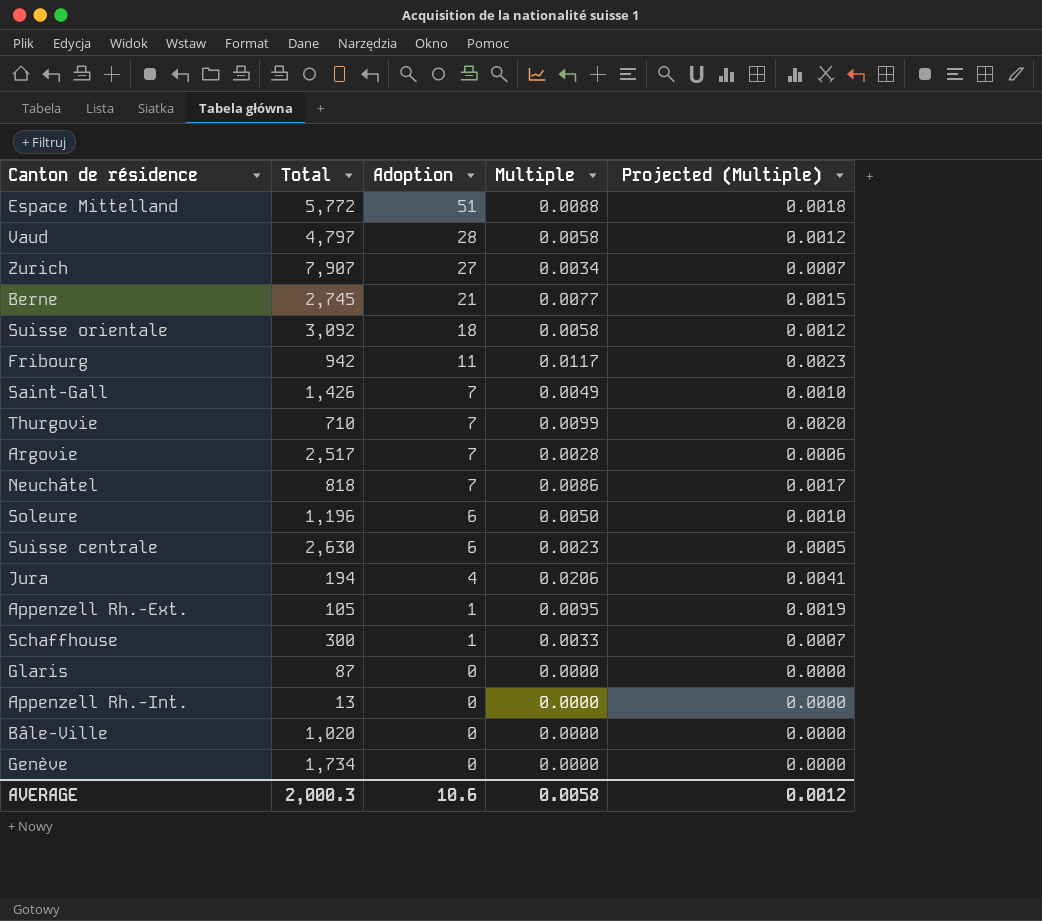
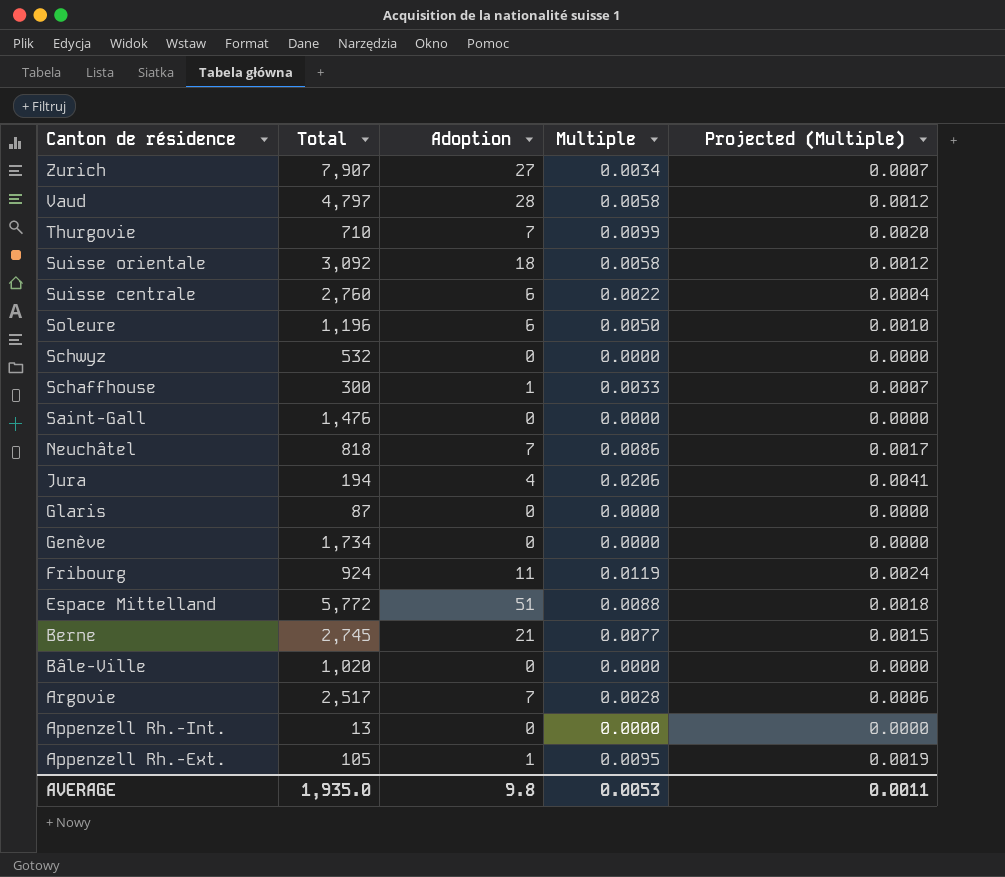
row order: Adoption descending -> Canton de résidence descending
Suisse centrale | Total: 2,630 -> 2,760
Suisse centrale | Multiple: 0.0023 -> 0.0022
Suisse centrale | Projected (Multiple): 0.0005 -> 0.0004
row Schwyz: none -> 532 | 0 | 0.0000 | 0.0000
Saint-Gall | Total: 1,426 -> 1,476
Saint-Gall | Adoption: 7 -> 0
Saint-Gall | Multiple: 0.0049 -> 0.0000
Saint-Gall | Projected (Multiple): 0.0010 -> 0.0000
Fribourg | Total: 942 -> 924
Fribourg | Multiple: 0.0117 -> 0.0119
Fribourg | Projected (Multiple): 0.0023 -> 0.0024
AVERAGE | Total: 2,000.3 -> 1,935.0
AVERAGE | Adoption: 10.6 -> 9.8
AVERAGE | Multiple: 0.0058 -> 0.0053
AVERAGE | Projected (Multiple): 0.0012 -> 0.0011

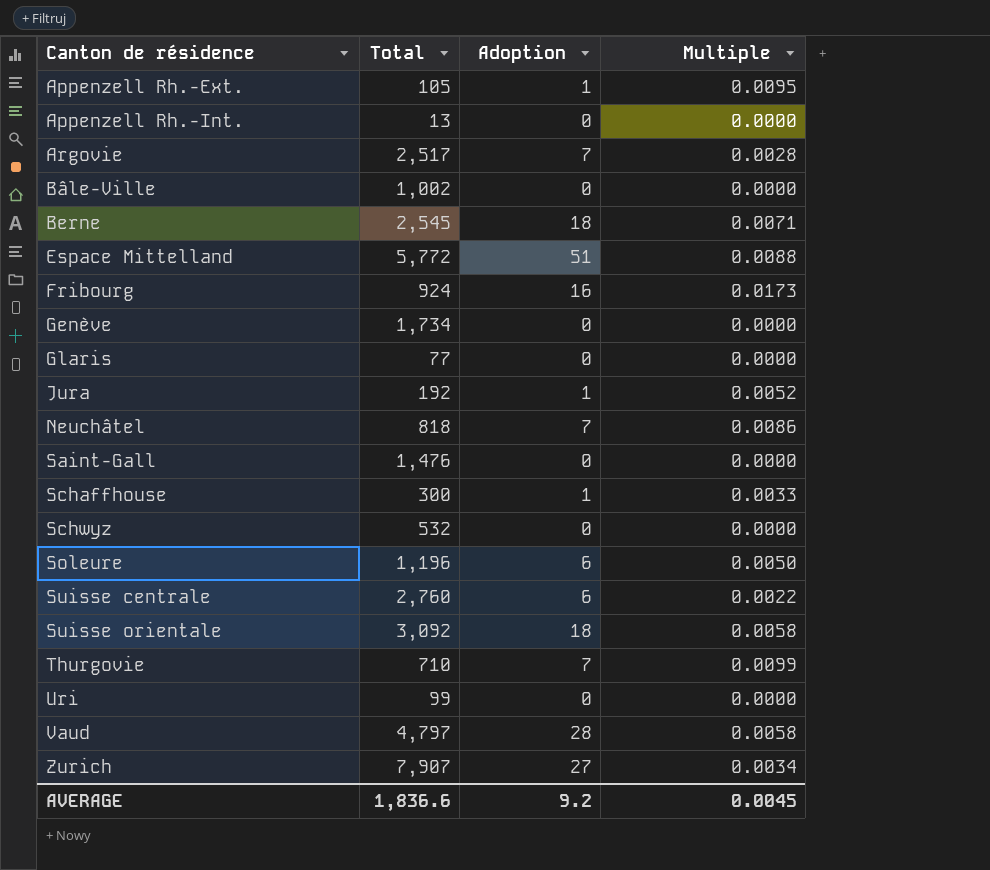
row order: Canton de résidence descending -> Canton de résidence ascending
column Projected (Multiple) | formula: [Multiple] * 0.2 -> none
Bâle-Ville | Total: 1,020 -> 1,002
Berne | Total: 2,745 -> 2,545
Berne | Adoption: 21 -> 18
Berne | Multiple: 0.0077 -> 0.0071
Fribourg | Adoption: 11 -> 16
Fribourg | Multiple: 0.0119 -> 0.0173
Glaris | Total: 87 -> 77
Jura | Total: 194 -> 192
Jura | Adoption: 4 -> 1
Jura | Multiple: 0.0206 -> 0.0052
row Uri: none -> 99 | 0 | 0.0000
AVERAGE | Total: 1,935.0 -> 1,836.6
AVERAGE | Adoption: 9.8 -> 9.2
AVERAGE | Multiple: 0.0053 -> 0.0045

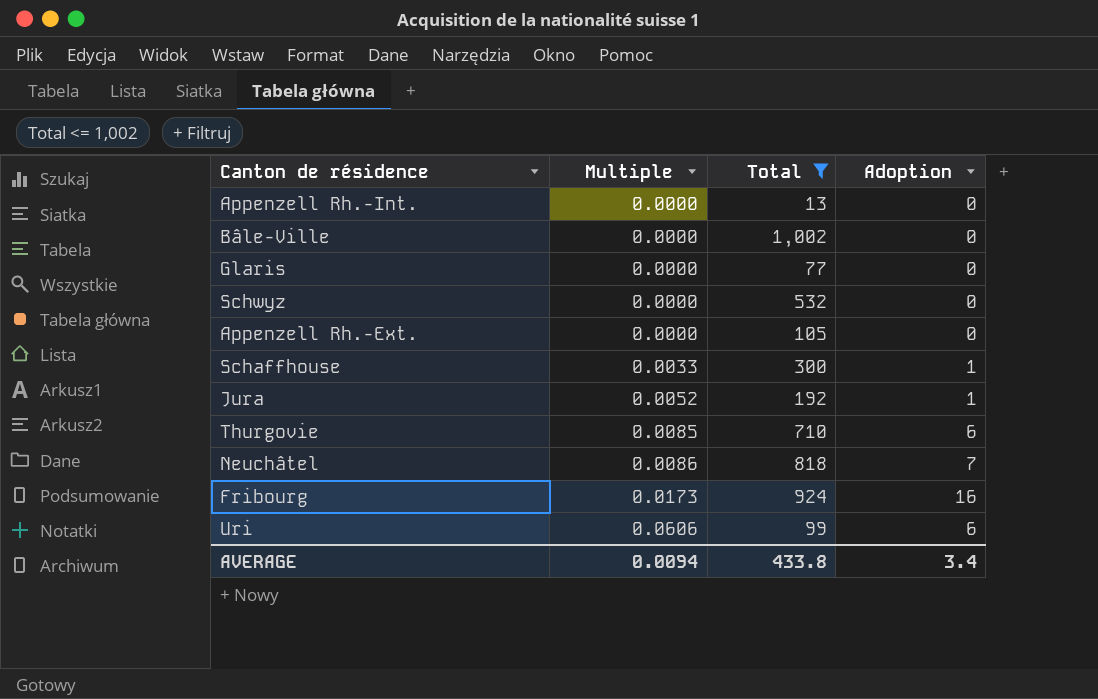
filter: none -> Total <= 1,002
row order: Canton de résidence ascending -> Multiple ascending
column Multiple | position: 4 -> 2
Appenzell Rh.-Ext. | Multiple: 0.0095 -> 0.0000
Appenzell Rh.-Ext. | Adoption: 1 -> 0
Thurgovie | Multiple: 0.0099 -> 0.0085
Thurgovie | Adoption: 7 -> 6
Uri | Multiple: 0.0000 -> 0.0606
Uri | Adoption: 0 -> 6
AVERAGE | Multiple: 0.0045 -> 0.0094
AVERAGE | Total: 1,836.6 -> 433.8
AVERAGE | Adoption: 9.2 -> 3.4

